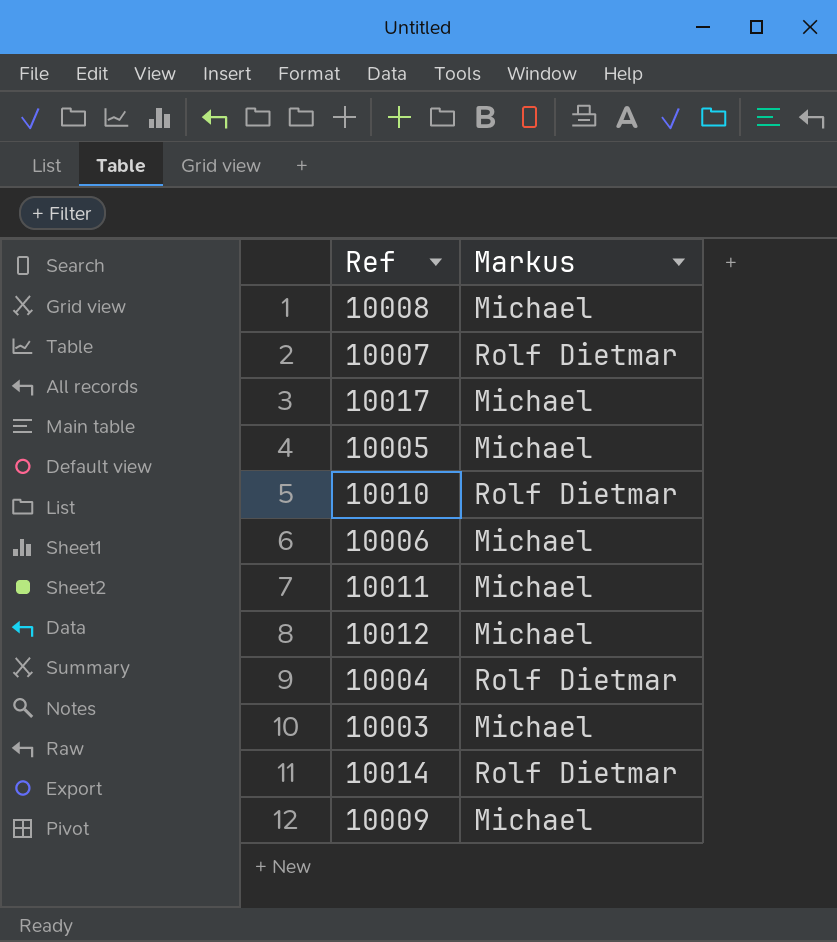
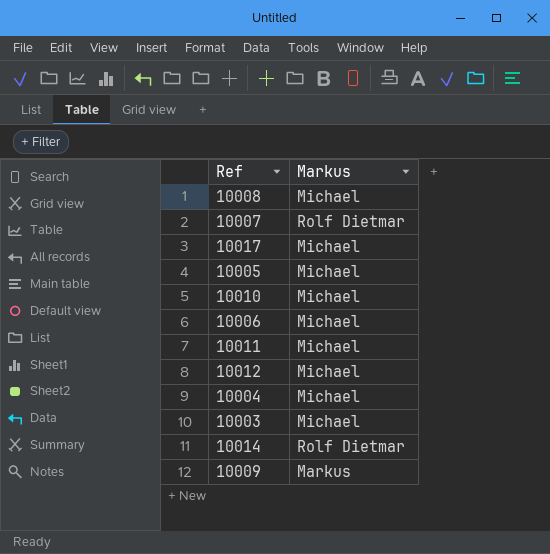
10010 | Markus: Rolf Dietmar -> Michael
10004 | Markus: Rolf Dietmar -> Michael
10009 | Markus: Michael -> Markus

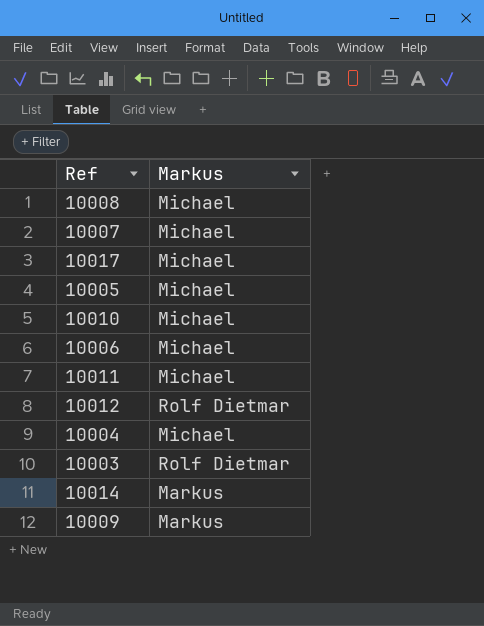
10007 | Markus: Rolf Dietmar -> Michael
10012 | Markus: Michael -> Rolf Dietmar
10003 | Markus: Michael -> Rolf Dietmar
10014 | Markus: Rolf Dietmar -> Markus

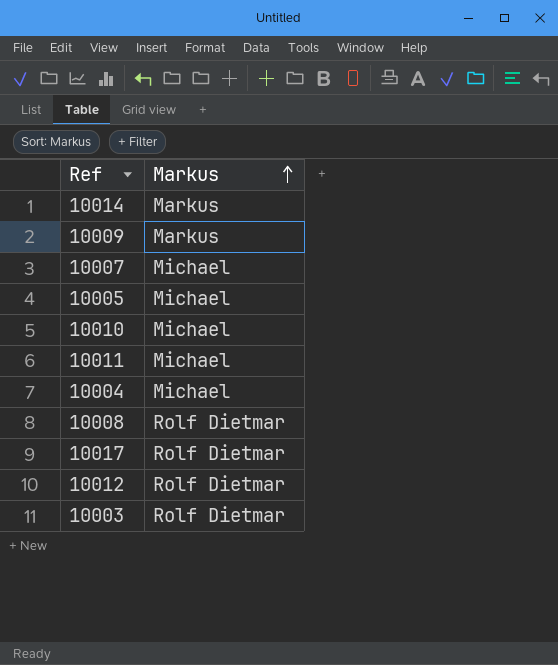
row order: none -> Markus ascending
row 10006: Michael -> none
10008 | Markus: Michael -> Rolf Dietmar
10017 | Markus: Michael -> Rolf Dietmar

